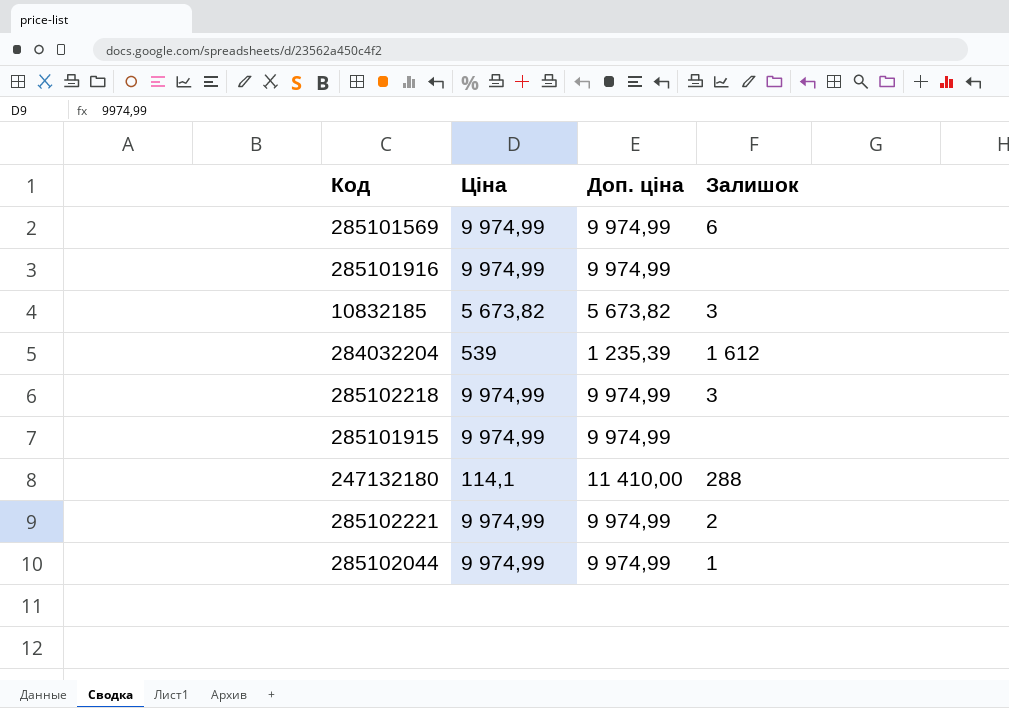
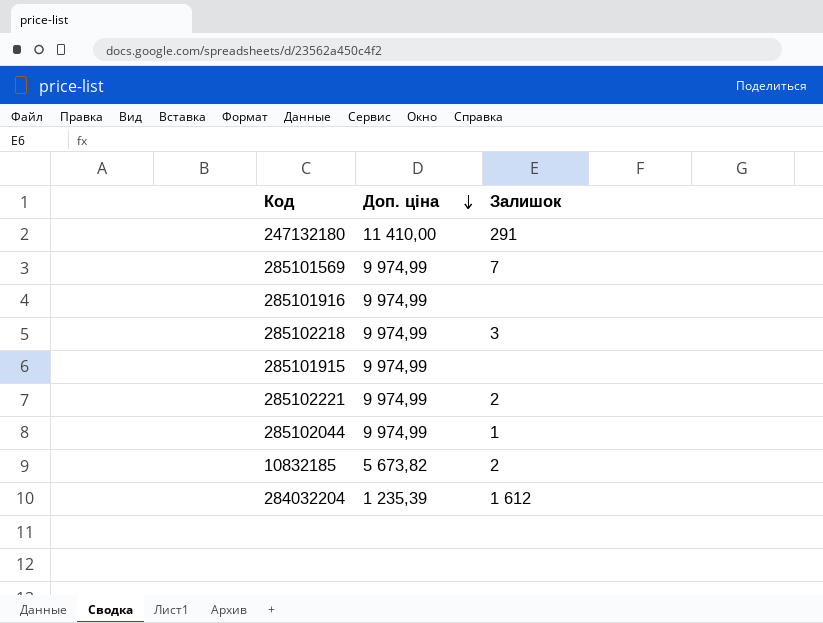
row order: none -> Доп. ціна descending
column Ціна | position: 2 -> none
247132180 | Залишок: 288 -> 291
285101569 | Залишок: 6 -> 7
10832185 | Залишок: 3 -> 2

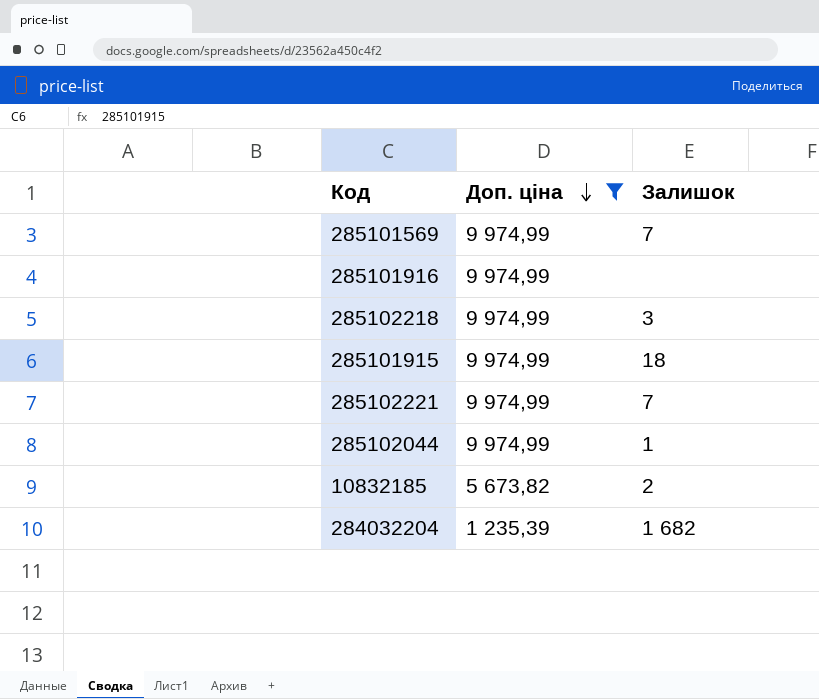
filter: none -> Доп. ціна != 11 410,00
285101915 | Залишок: none -> 18
285102221 | Залишок: 2 -> 7
284032204 | Залишок: 1 612 -> 1 682

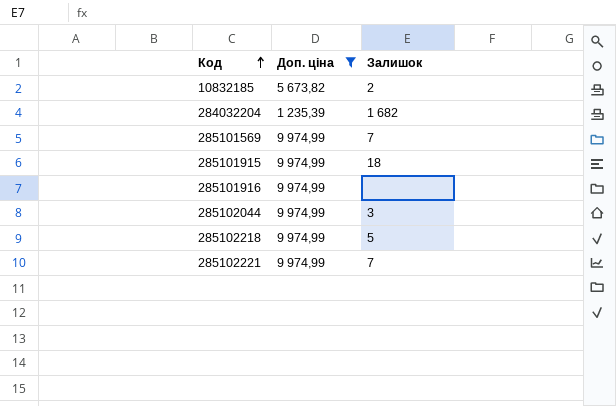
row order: Доп. ціна descending -> Код ascending
285102044 | Залишок: 1 -> 3
285102218 | Залишок: 3 -> 5

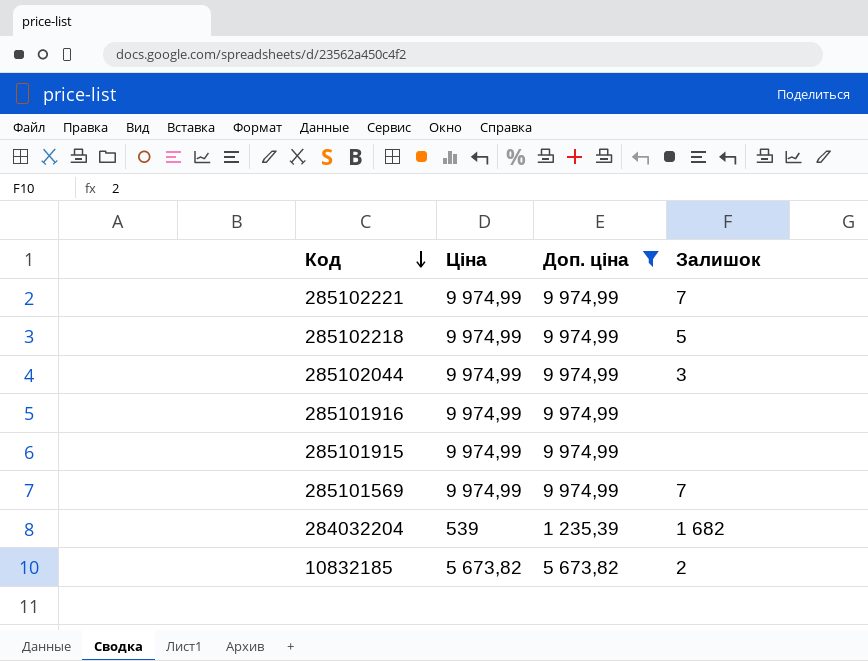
row order: Код ascending -> Код descending
column Ціна | position: none -> 2
285101915 | Залишок: 18 -> none

